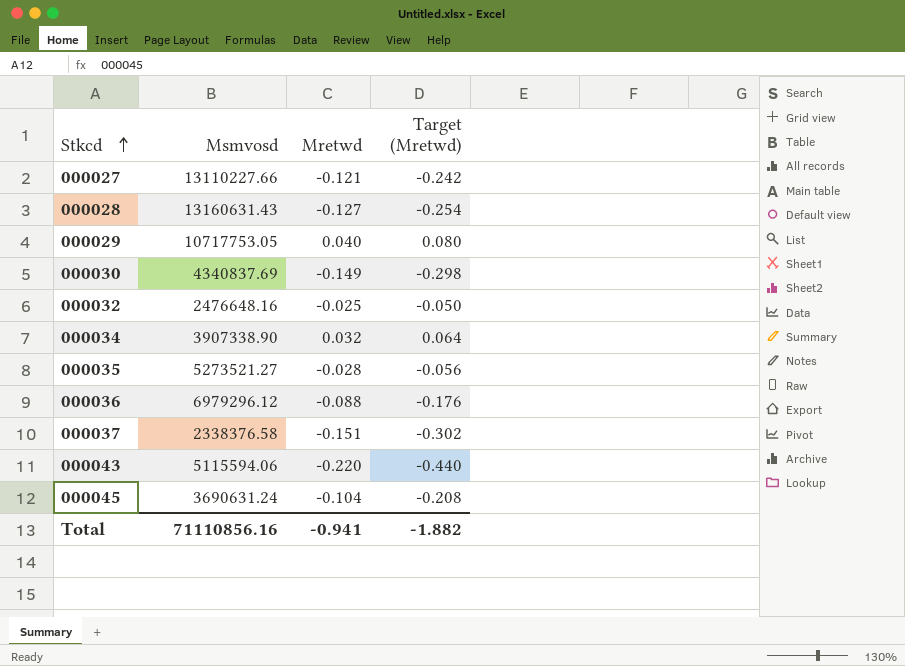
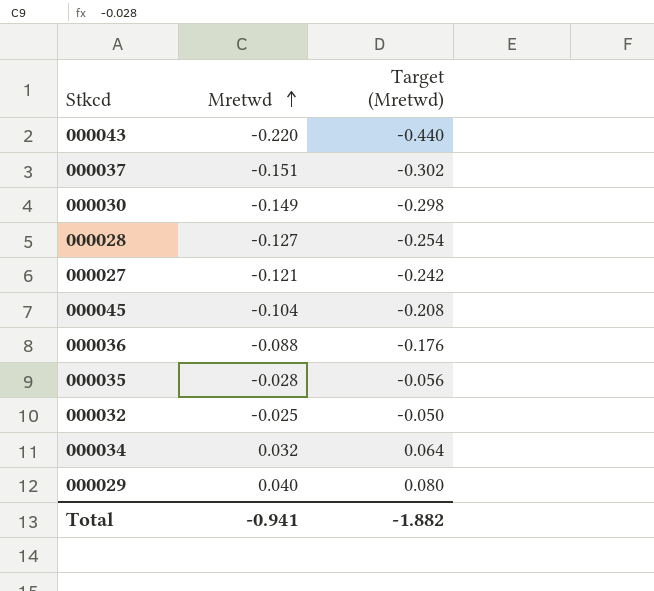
row order: Stkcd ascending -> Mretwd ascending
column Msmvosd | position: 2 -> none

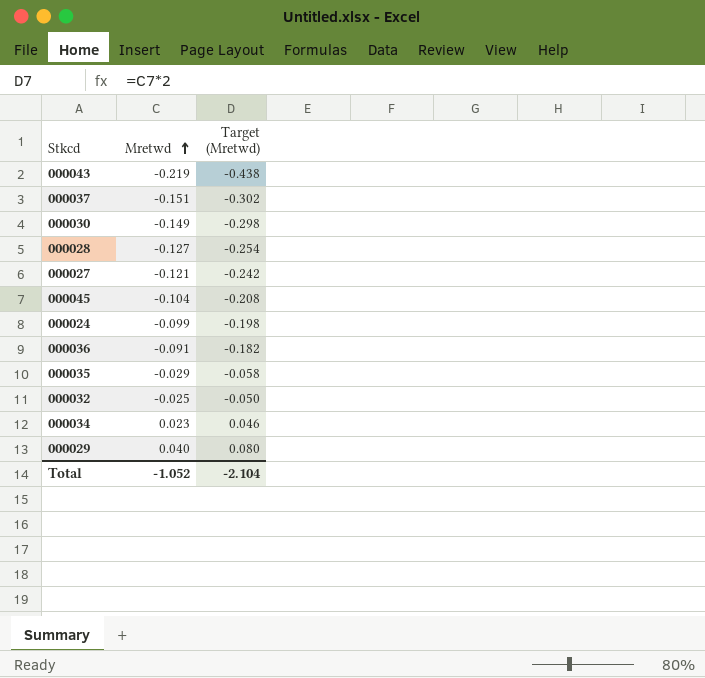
000043 | Mretwd: -0.220 -> -0.219
000043 | Target (Mretwd): -0.440 -> -0.438
row 000024: none -> -0.099 | -0.198
000036 | Mretwd: -0.088 -> -0.091
000036 | Target (Mretwd): -0.176 -> -0.182
000035 | Mretwd: -0.028 -> -0.029
000035 | Target (Mretwd): -0.056 -> -0.058
000034 | Mretwd: 0.032 -> 0.023
000034 | Target (Mretwd): 0.064 -> 0.046
Total | Mretwd: -0.941 -> -1.052
Total | Target (Mretwd): -1.882 -> -2.104

